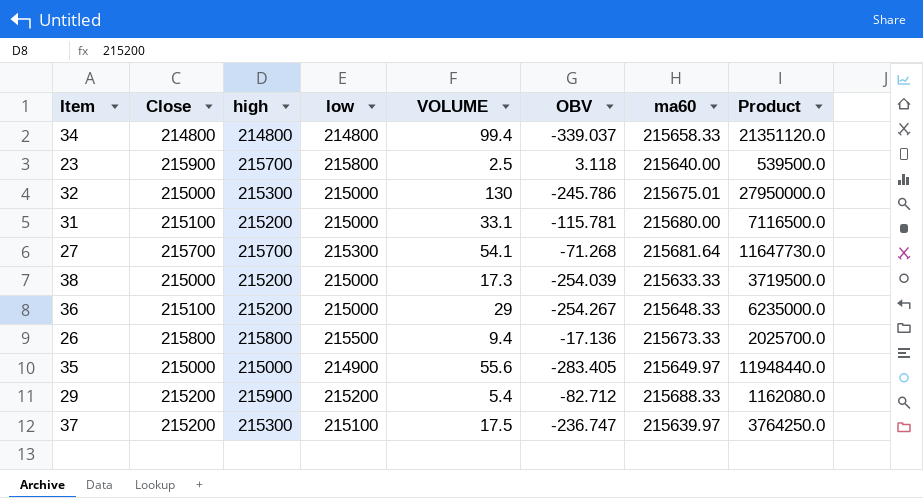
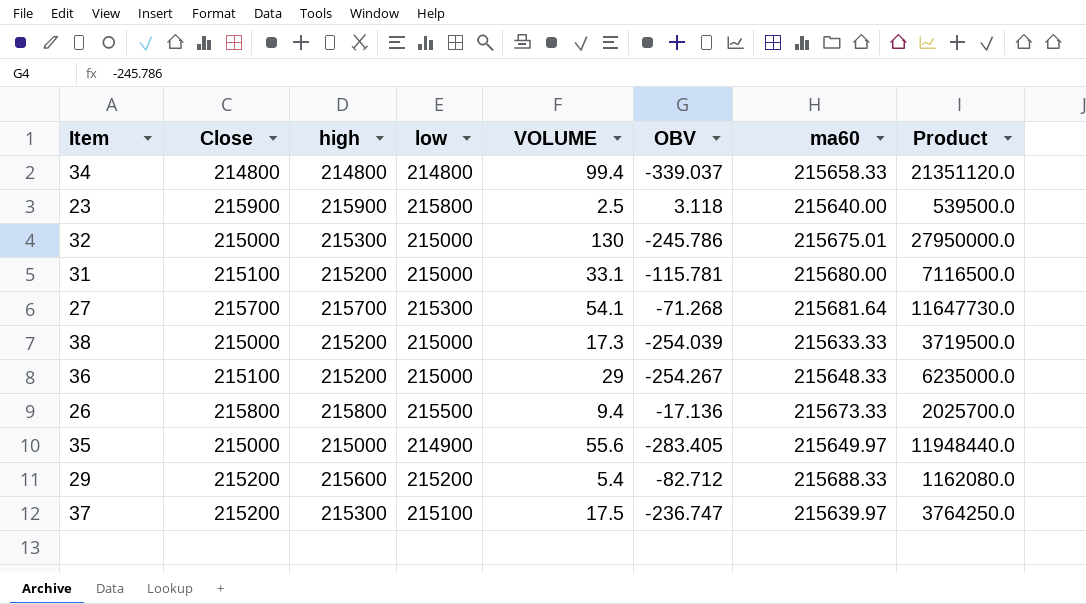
23 | high: 215700 -> 215900
29 | high: 215900 -> 215600

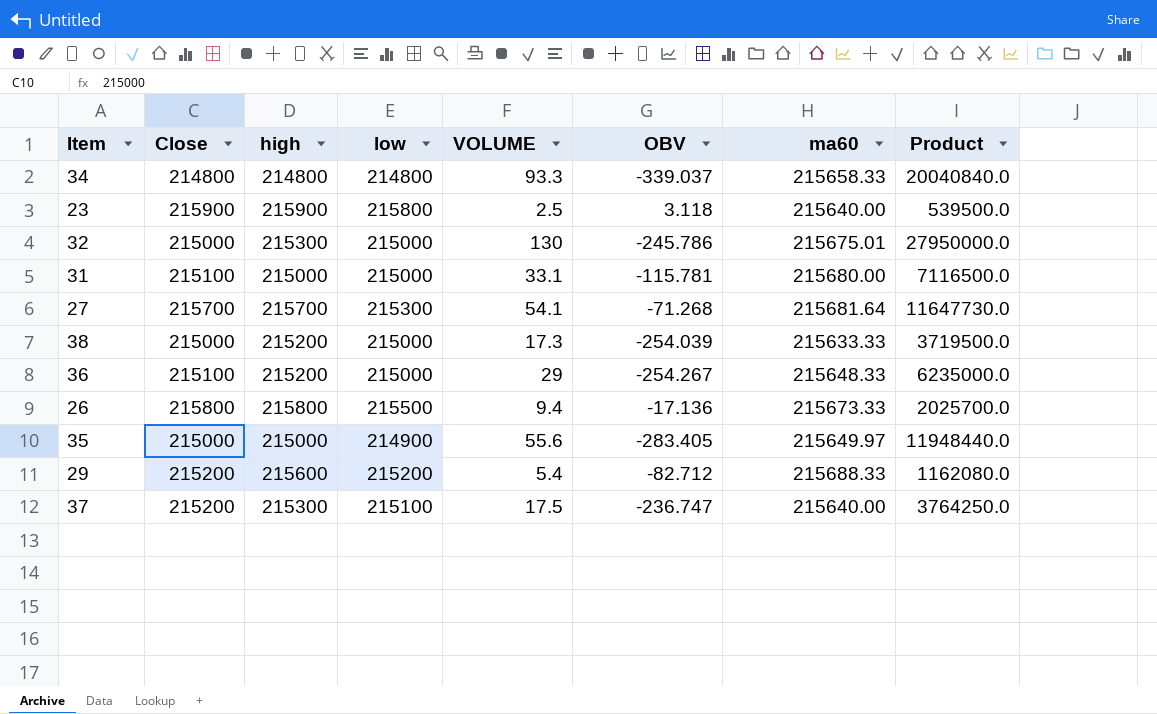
34 | VOLUME: 99.4 -> 93.3
34 | Product: 21351120.0 -> 20040840.0
31 | high: 215200 -> 215000
37 | ma60: 215639.97 -> 215640.00

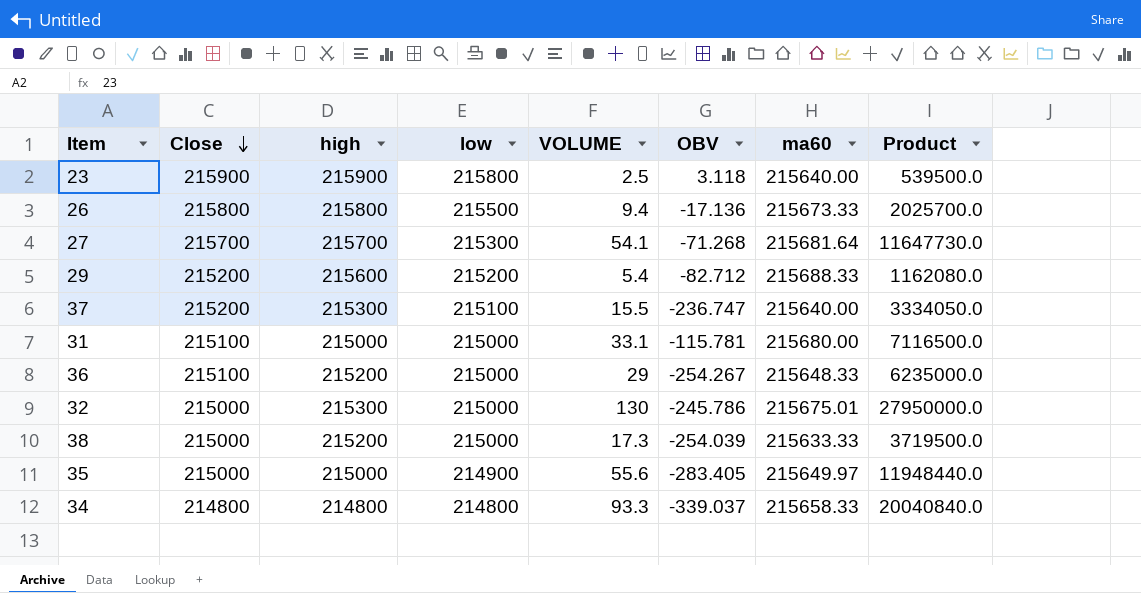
row order: none -> Close descending
37 | VOLUME: 17.5 -> 15.5
37 | Product: 3764250.0 -> 3334050.0

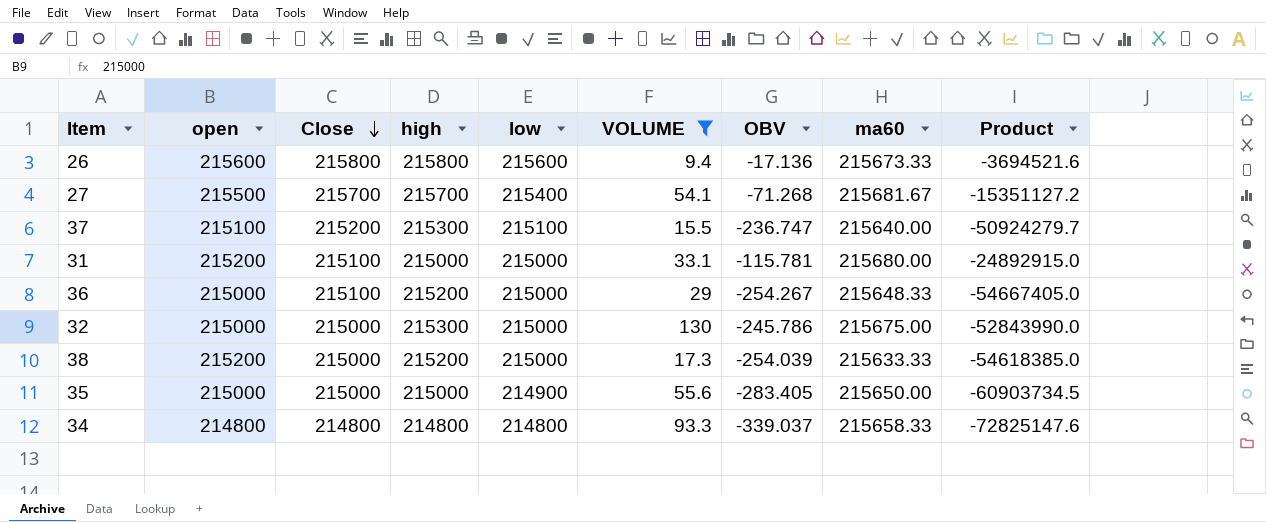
filter: none -> VOLUME >= 9.4
column open | position: none -> 2
column Product | formula: [low] * [VOLUME] -> [low] * [OBV]
26 | low: 215500 -> 215600
27 | low: 215300 -> 215400
27 | ma60: 215681.64 -> 215681.67
32 | ma60: 215675.01 -> 215675.00
35 | ma60: 215649.97 -> 215650.00

